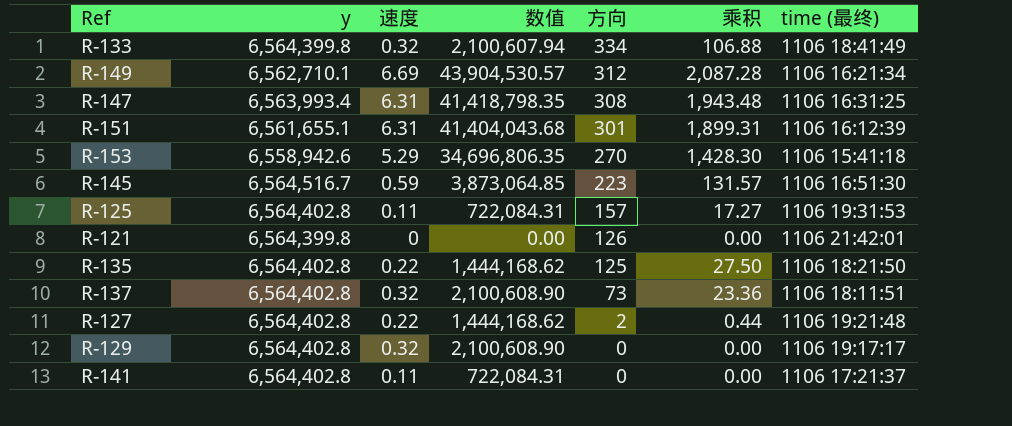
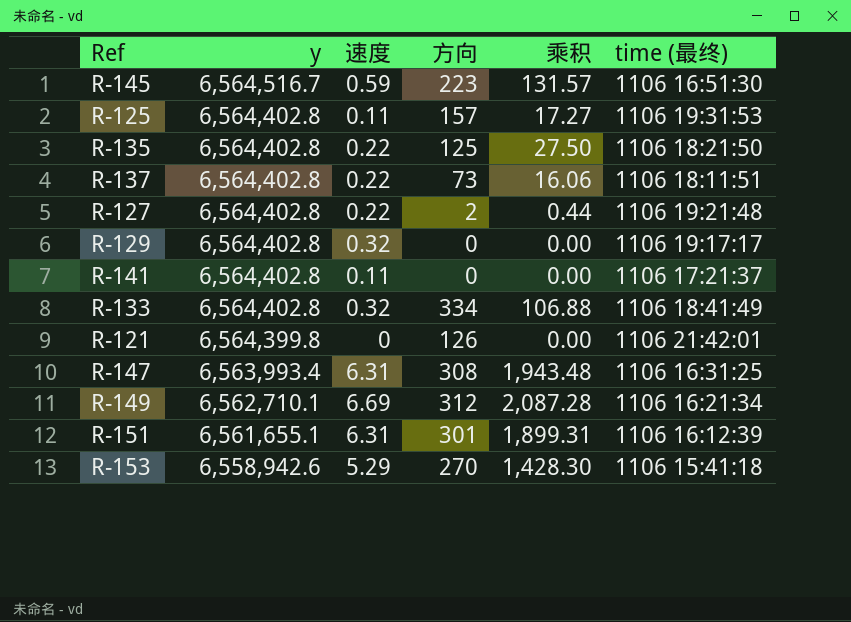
row order: 方向 descending -> y descending
column 数值 | formula: [y] * [速度] -> none
R-137 | 速度: 0.32 -> 0.22
R-137 | 乘积: 23.36 -> 16.06
R-133 | y: 6,564,399.8 -> 6,564,402.8

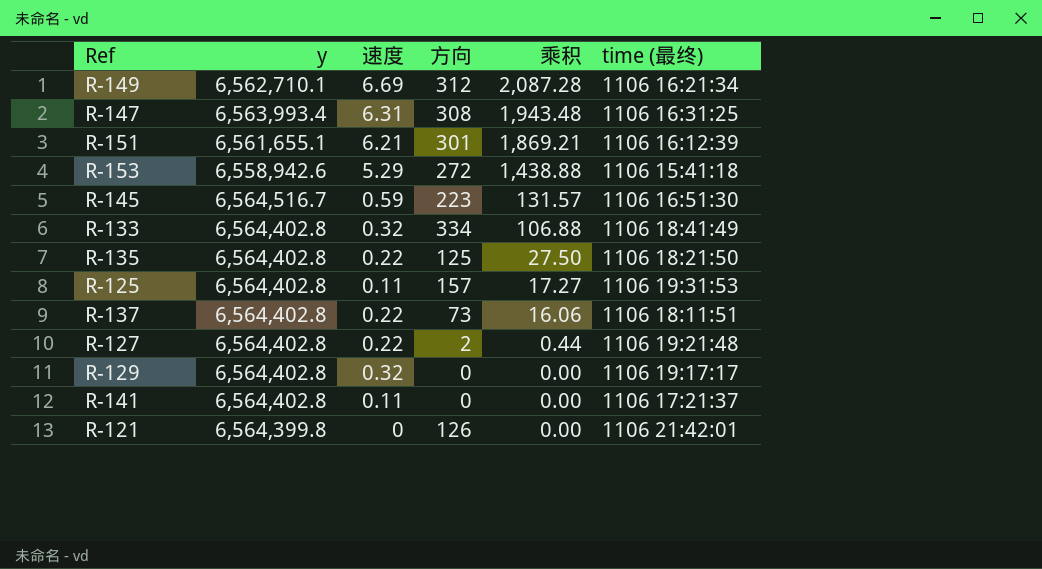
row order: y descending -> 乘积 descending
R-151 | 速度: 6.31 -> 6.21
R-151 | 乘积: 1,899.31 -> 1,869.21
R-153 | 方向: 270 -> 272
R-153 | 乘积: 1,428.30 -> 1,438.88

